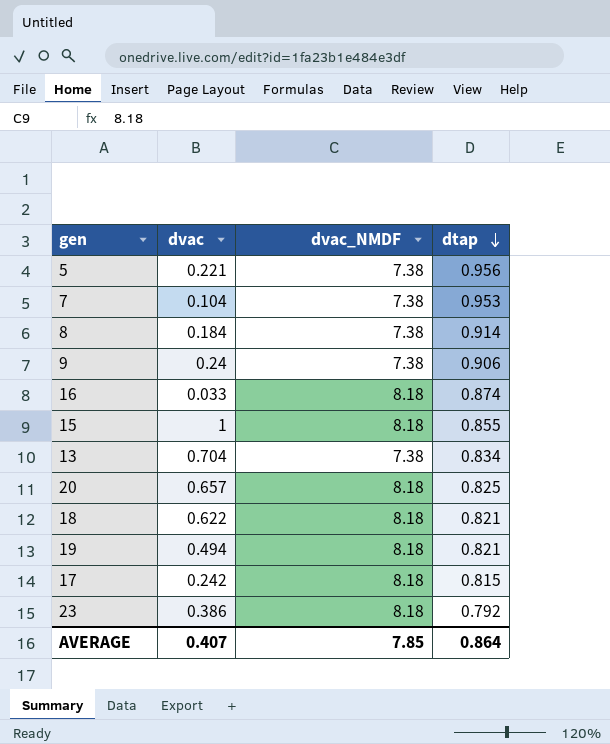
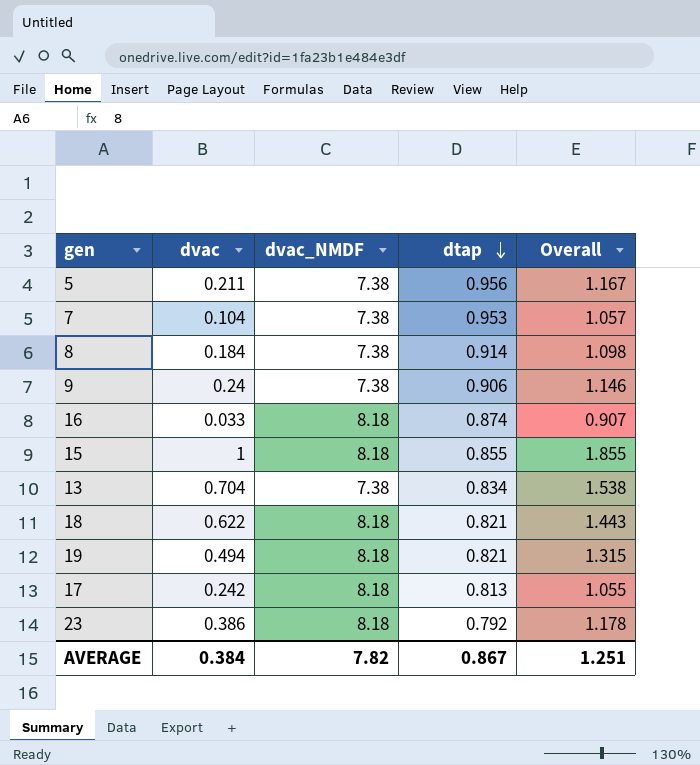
column Overall | formula: none -> [dvac] + [dtap]
row 20: 0.657 | 8.18 | 0.825 -> none
5 | dvac: 0.221 -> 0.211
17 | dtap: 0.815 -> 0.813
AVERAGE | dvac: 0.407 -> 0.384
AVERAGE | dvac_NMDF: 7.85 -> 7.82
AVERAGE | dtap: 0.864 -> 0.867

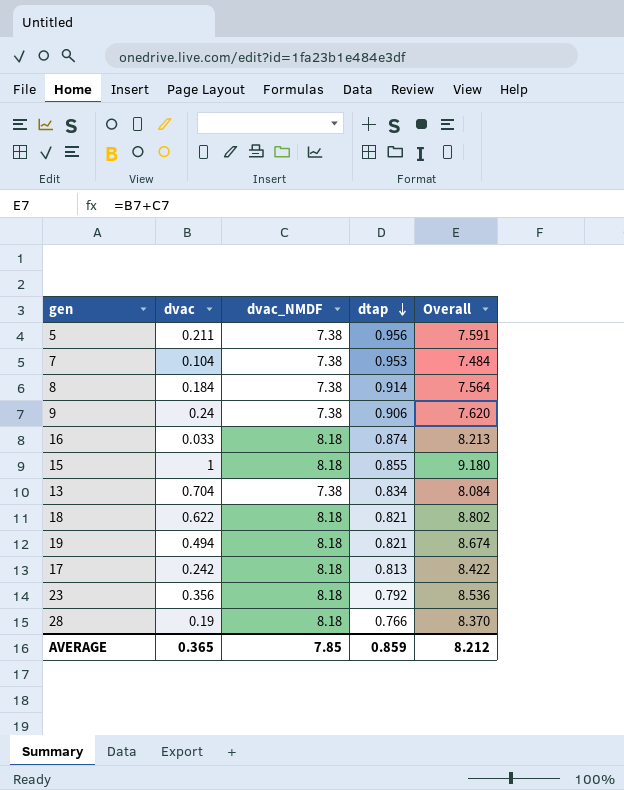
column Overall | formula: [dvac] + [dtap] -> [dvac] + [dvac_NMDF]
23 | dvac: 0.386 -> 0.356
row 28: none -> 0.19 | 8.18 | 0.766 | 8.370
AVERAGE | dvac: 0.384 -> 0.365
AVERAGE | dvac_NMDF: 7.82 -> 7.85
AVERAGE | dtap: 0.867 -> 0.859
AVERAGE | Overall: 1.251 -> 8.212

